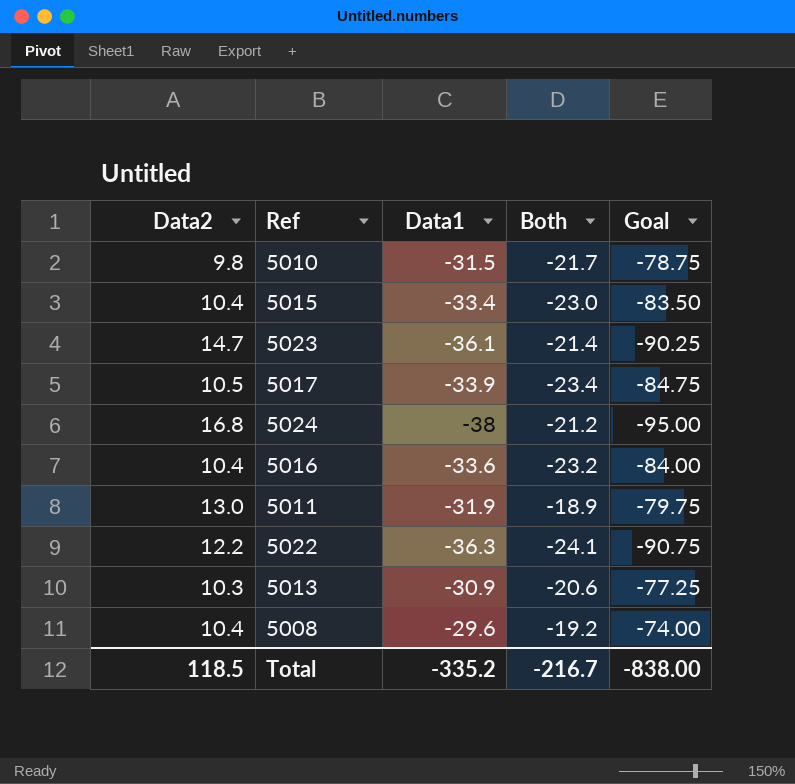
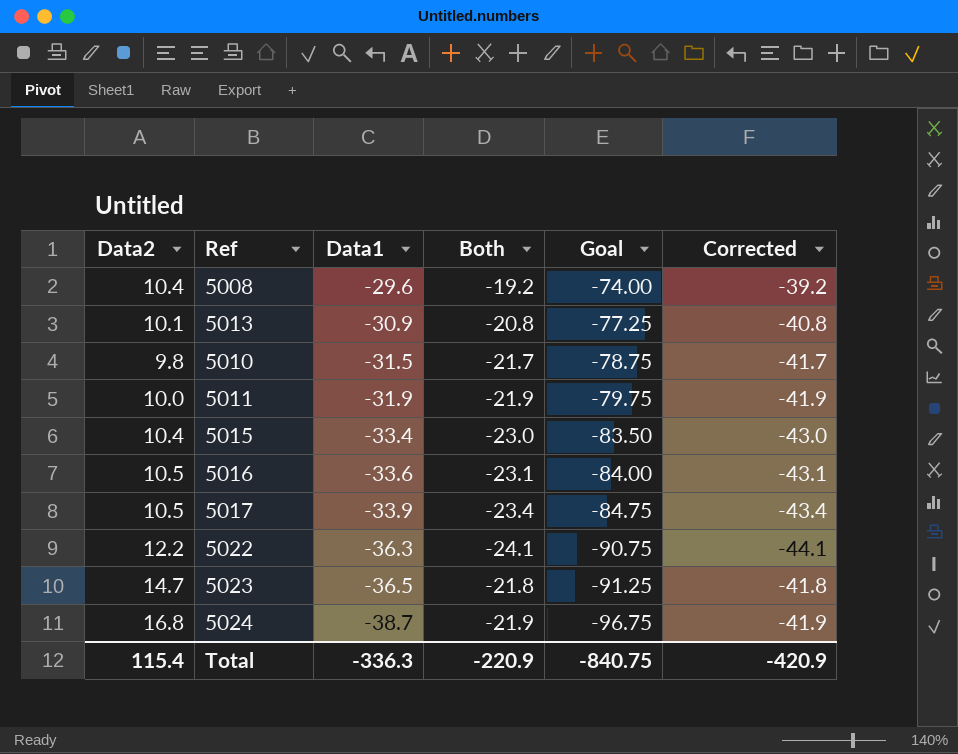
row order: none -> Data1 descending
column Corrected | formula: none -> [Both] - 20
5013 | Data2: 10.3 -> 10.1
5013 | Both: -20.6 -> -20.8
5011 | Data2: 13.0 -> 10.0
5011 | Both: -18.9 -> -21.9
5016 | Data2: 10.4 -> 10.5
5016 | Both: -23.2 -> -23.1
5023 | Data1: -36.1 -> -36.5
5023 | Both: -21.4 -> -21.8
5023 | Goal: -90.25 -> -91.25
5024 | Data1: -38 -> -38.7
5024 | Both: -21.2 -> -21.9
5024 | Goal: -95.00 -> -96.75
Total | Data2: 118.5 -> 115.4
Total | Data1: -335.2 -> -336.3
Total | Both: -216.7 -> -220.9
Total | Goal: -838.00 -> -840.75

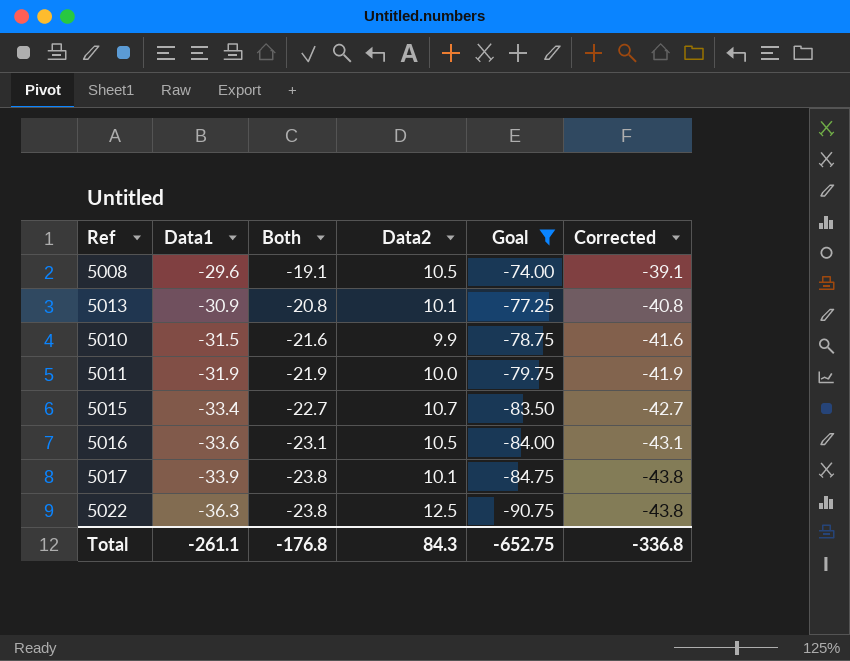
filter: none -> Goal >= -90.75
column Data2 | position: 1 -> 4
5008 | Both: -19.2 -> -19.1
5008 | Data2: 10.4 -> 10.5
5008 | Corrected: -39.2 -> -39.1
5010 | Both: -21.7 -> -21.6
5010 | Data2: 9.8 -> 9.9
5010 | Corrected: -41.7 -> -41.6
5015 | Both: -23.0 -> -22.7
5015 | Data2: 10.4 -> 10.7
5015 | Corrected: -43.0 -> -42.7
5017 | Both: -23.4 -> -23.8
5017 | Data2: 10.5 -> 10.1
5017 | Corrected: -43.4 -> -43.8
5022 | Both: -24.1 -> -23.8
5022 | Data2: 12.2 -> 12.5
5022 | Corrected: -44.1 -> -43.8
Total | Data1: -336.3 -> -261.1
Total | Both: -220.9 -> -176.8
Total | Data2: 115.4 -> 84.3
Total | Goal: -840.75 -> -652.75
Total | Corrected: -420.9 -> -336.8

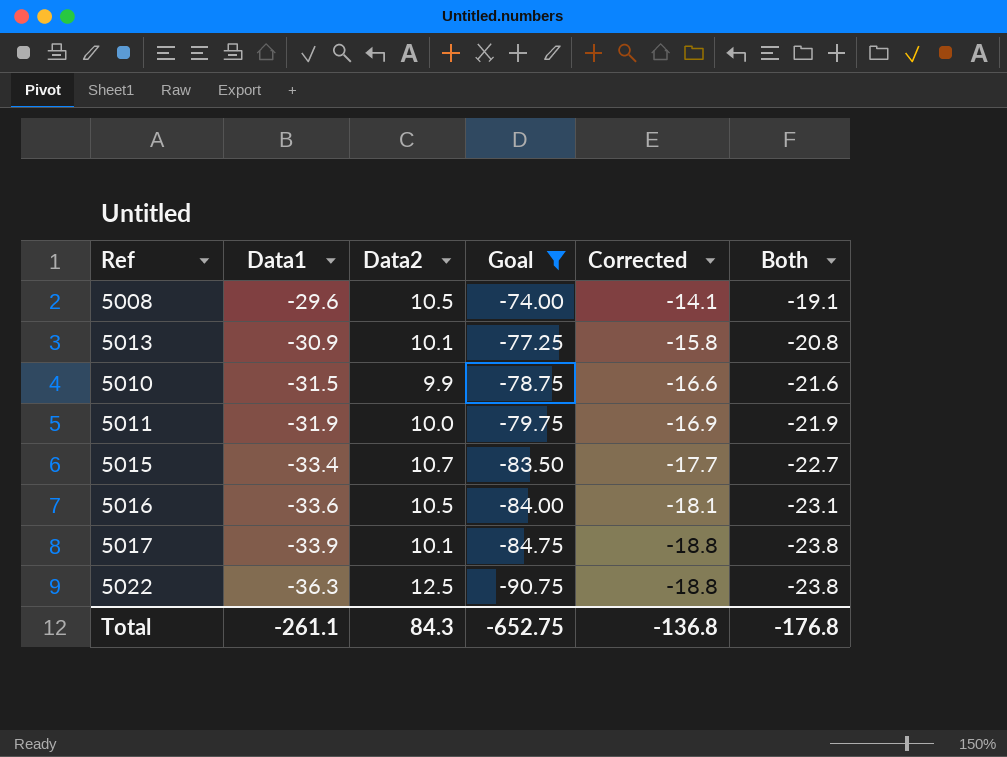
column Corrected | formula: [Both] - 20 -> [Both] + 5
column Both | position: 3 -> 6
Total | Corrected: -336.8 -> -136.8

